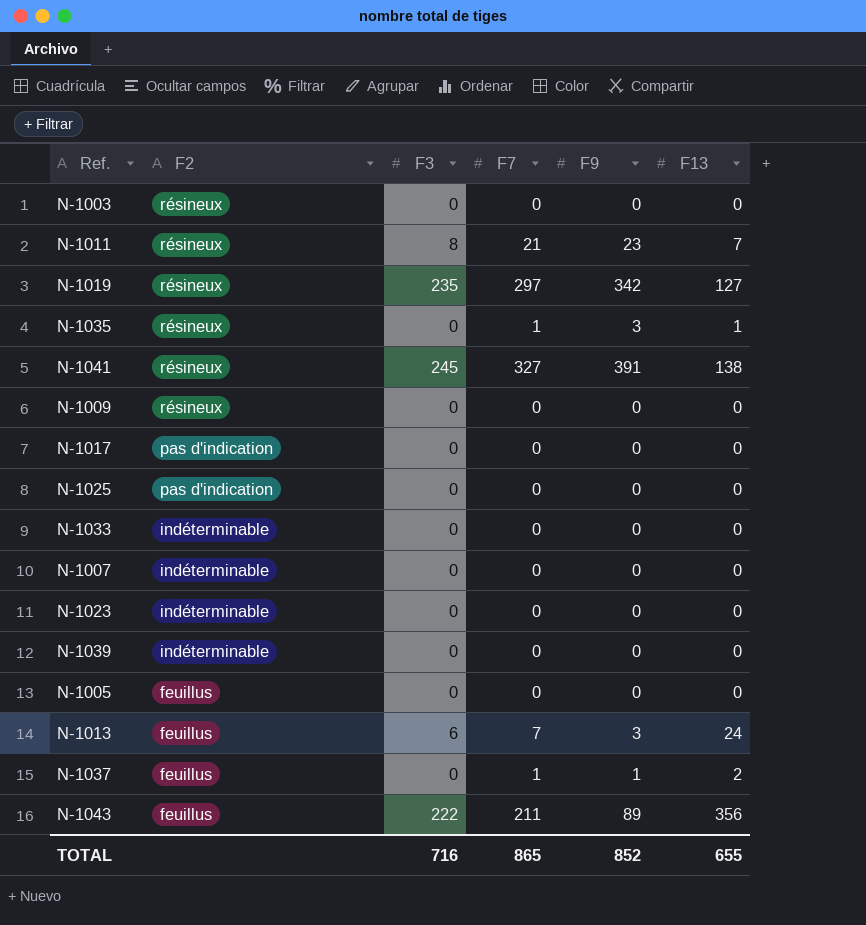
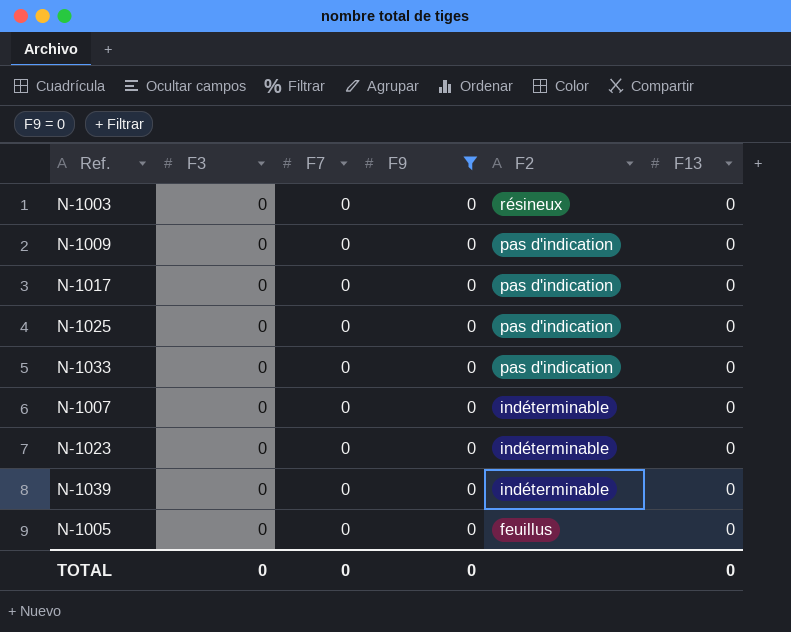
filter: none -> F9 = 0
column F2 | position: 2 -> 5
N-1009 | F2: résineux -> pas d'indication
N-1033 | F2: indéterminable -> pas d'indication
TOTAL | F3: 716 -> 0
TOTAL | F7: 865 -> 0
TOTAL | F9: 852 -> 0
TOTAL | F13: 655 -> 0

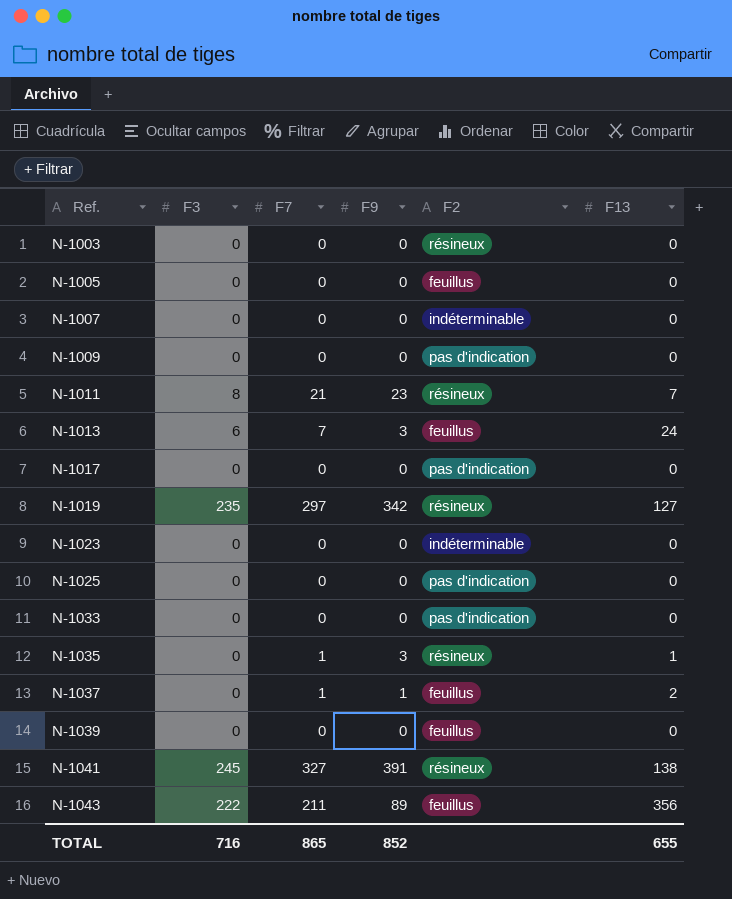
filter: F9 = 0 -> none
row order: F2 descending -> Ref. ascending
N-1039 | F2: indéterminable -> feuillus
TOTAL | F3: 0 -> 716
TOTAL | F7: 0 -> 865
TOTAL | F9: 0 -> 852
TOTAL | F13: 0 -> 655

